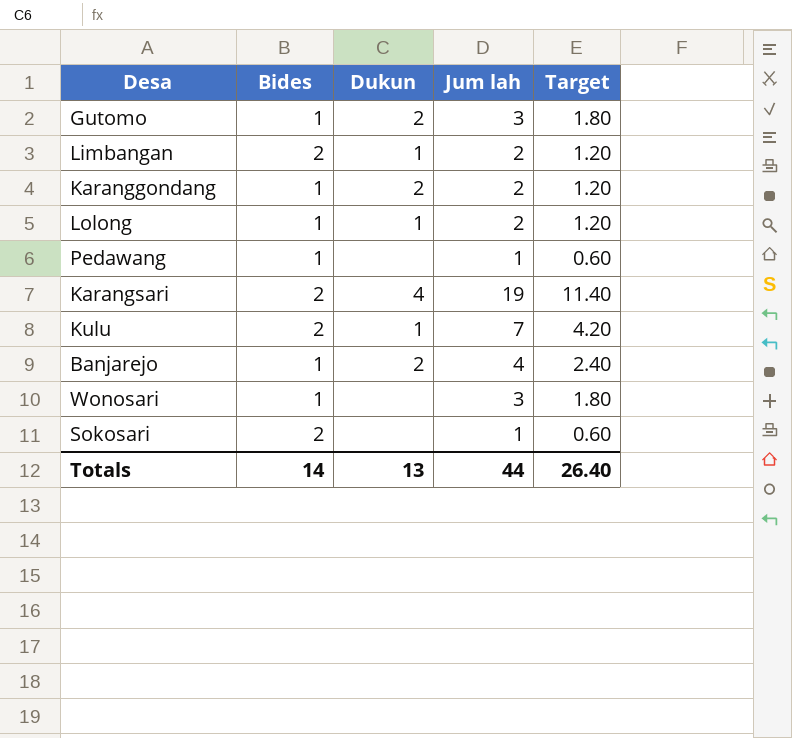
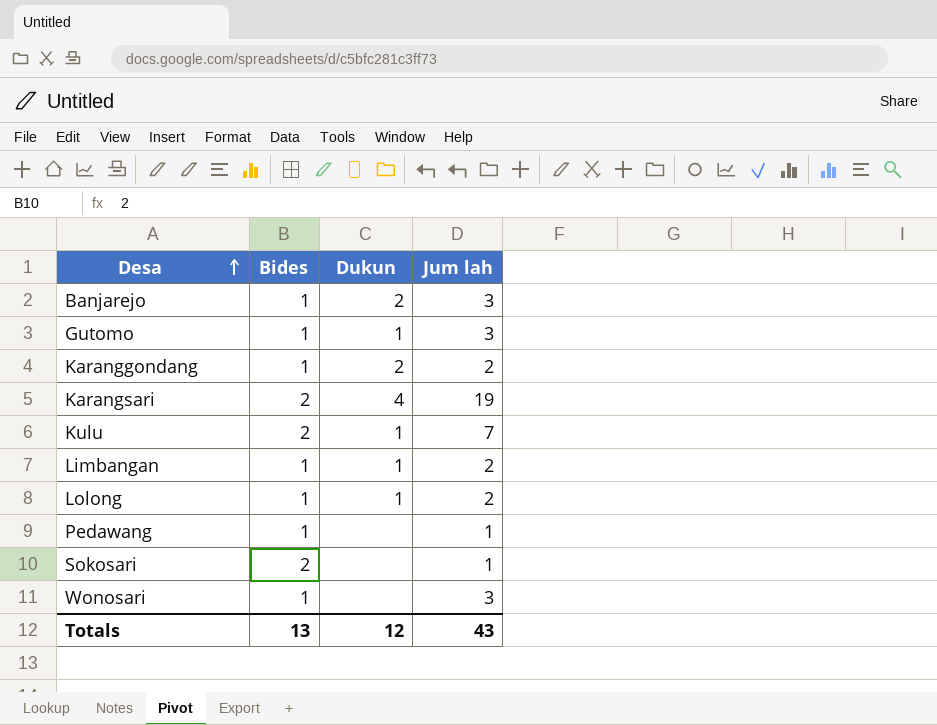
row order: none -> Desa ascending
column Target | formula: [Jum lah] * 0.6 -> none
Banjarejo | Jum lah: 4 -> 3
Gutomo | Dukun: 2 -> 1
Limbangan | Bides: 2 -> 1
Totals | Bides: 14 -> 13
Totals | Dukun: 13 -> 12
Totals | Jum lah: 44 -> 43

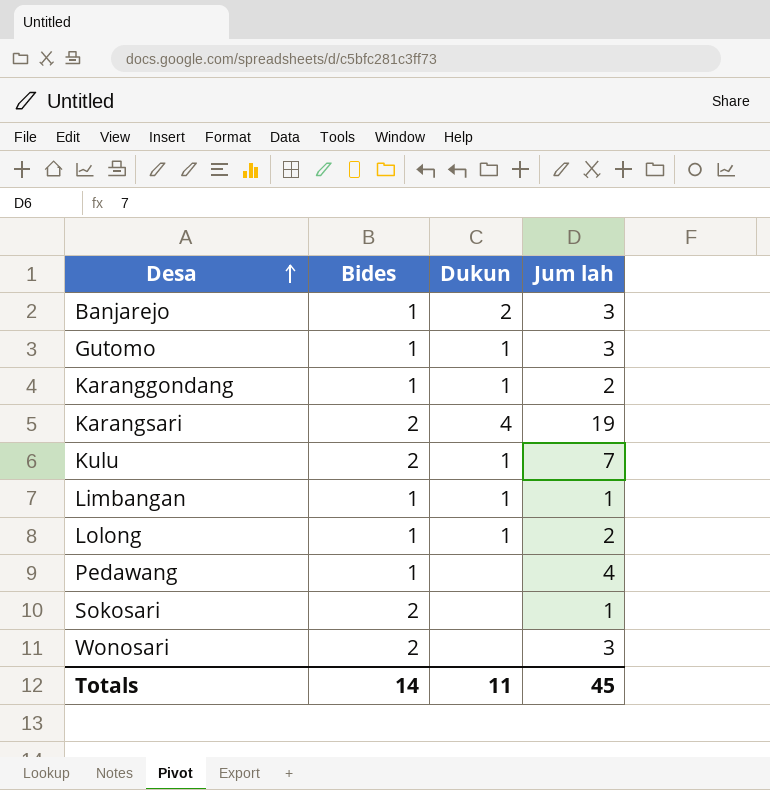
Karanggondang | Dukun: 2 -> 1
Limbangan | Jum lah: 2 -> 1
Pedawang | Jum lah: 1 -> 4
Wonosari | Bides: 1 -> 2
Totals | Bides: 13 -> 14
Totals | Dukun: 12 -> 11
Totals | Jum lah: 43 -> 45

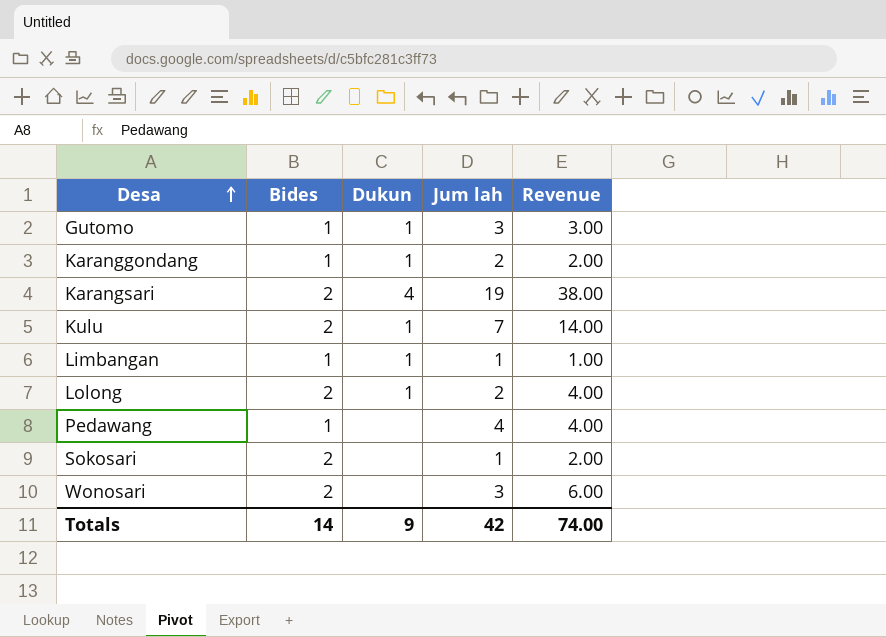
column Revenue | formula: none -> [Bides] * [Jum lah]
row Banjarejo: 1 | 2 | 3 -> none
Lolong | Bides: 1 -> 2
Totals | Dukun: 11 -> 9
Totals | Jum lah: 45 -> 42

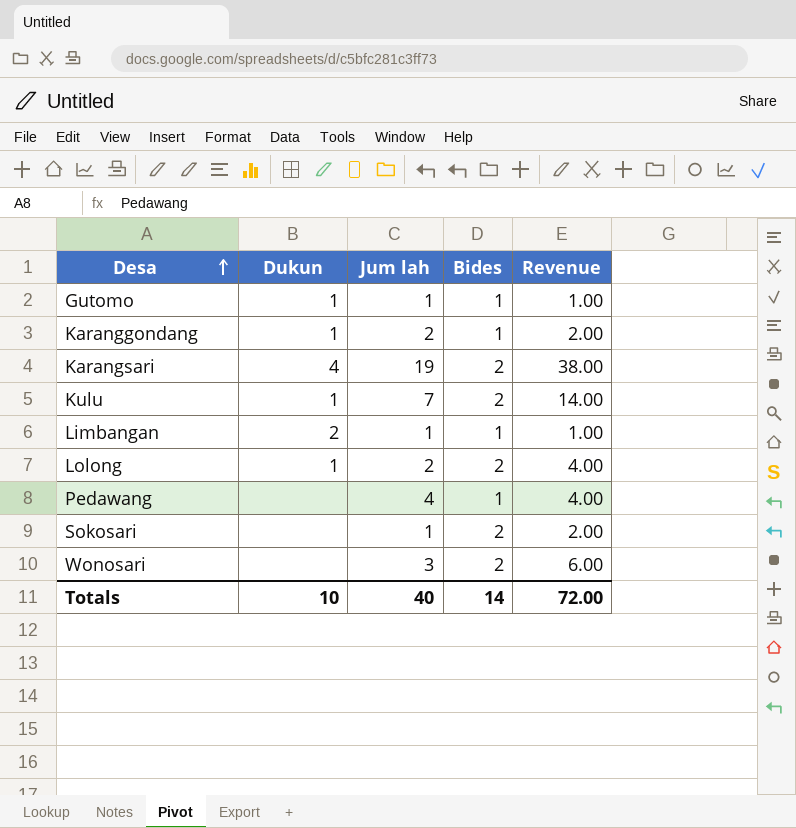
column Bides | position: 2 -> 4
Gutomo | Jum lah: 3 -> 1
Gutomo | Revenue: 3.00 -> 1.00
Limbangan | Dukun: 1 -> 2
Totals | Dukun: 9 -> 10
Totals | Jum lah: 42 -> 40
Totals | Revenue: 74.00 -> 72.00

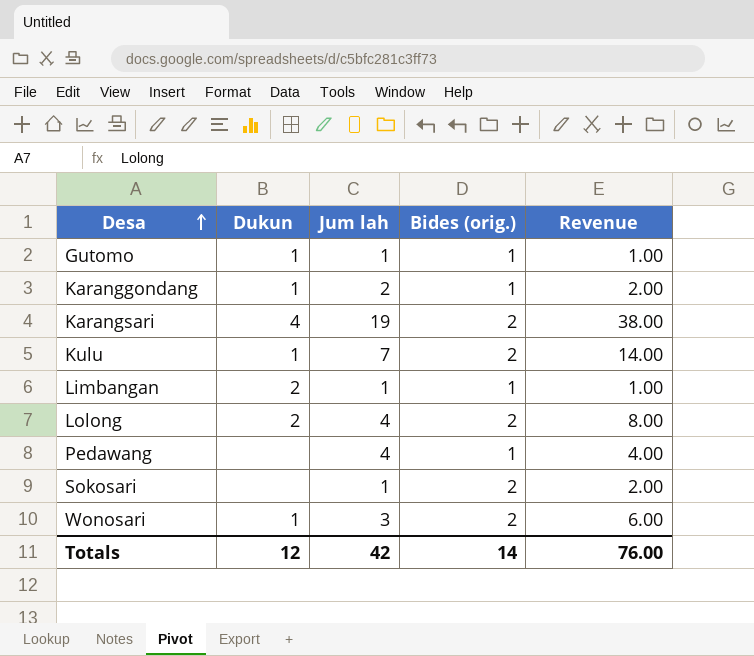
column name: Bides -> Bides (orig.)
Lolong | Dukun: 1 -> 2
Lolong | Jum lah: 2 -> 4
Lolong | Revenue: 4.00 -> 8.00
Wonosari | Dukun: none -> 1
Totals | Dukun: 10 -> 12
Totals | Jum lah: 40 -> 42
Totals | Revenue: 72.00 -> 76.00

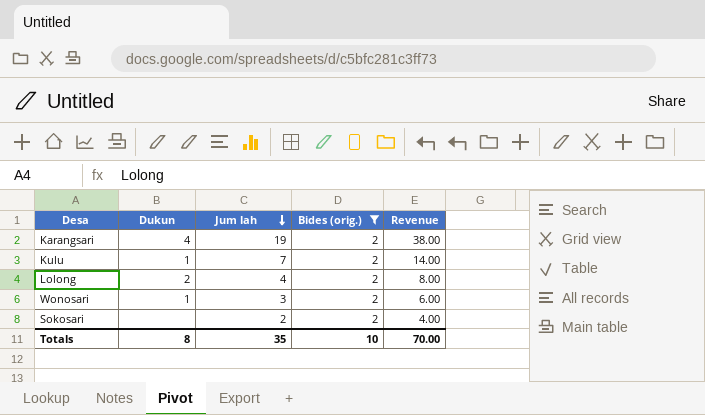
filter: none -> Bides (orig.) = 2
row order: Desa ascending -> Jum lah descending
Sokosari | Jum lah: 1 -> 2
Sokosari | Revenue: 2.00 -> 4.00
Totals | Dukun: 12 -> 8
Totals | Jum lah: 42 -> 35
Totals | Bides (orig.): 14 -> 10
Totals | Revenue: 76.00 -> 70.00

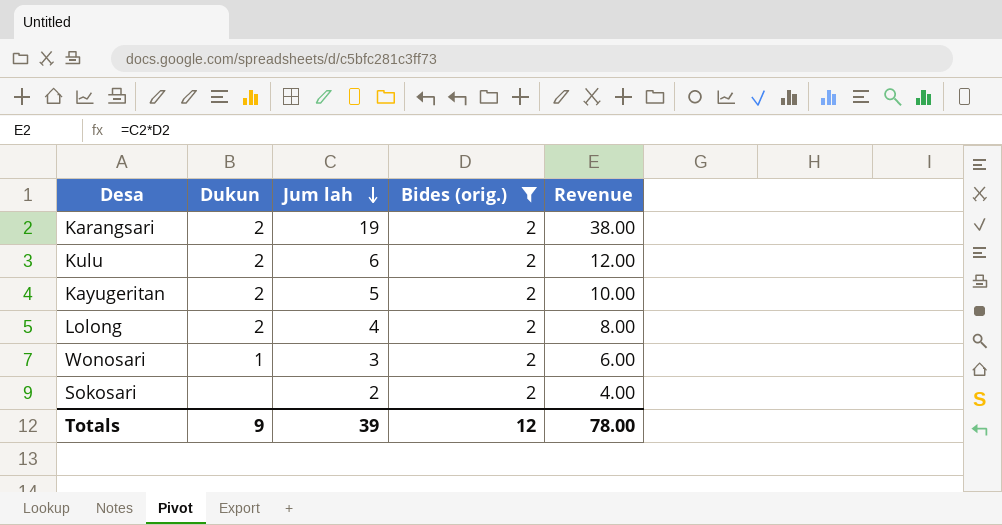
Karangsari | Dukun: 4 -> 2
Kulu | Dukun: 1 -> 2
Kulu | Jum lah: 7 -> 6
Kulu | Revenue: 14.00 -> 12.00
row Kayugeritan: none -> 2 | 5 | 2 | 10.00
Totals | Dukun: 8 -> 9
Totals | Jum lah: 35 -> 39
Totals | Bides (orig.): 10 -> 12
Totals | Revenue: 70.00 -> 78.00

